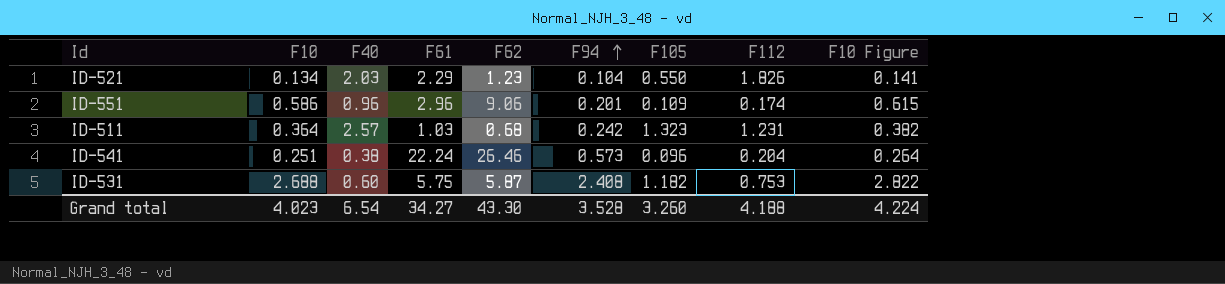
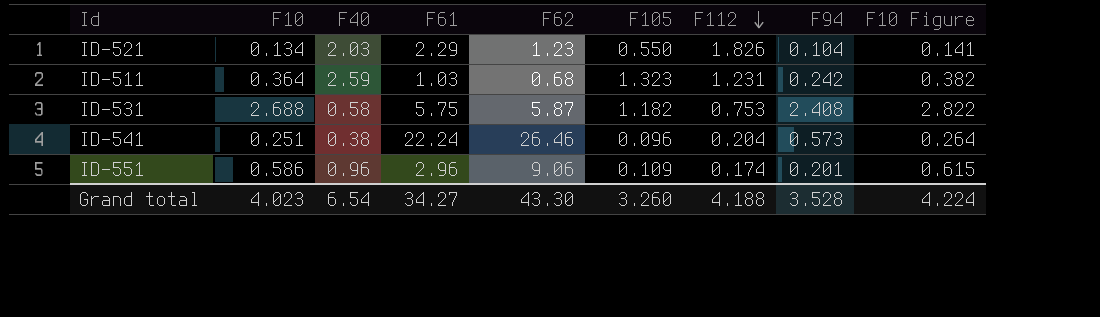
row order: F94 ascending -> F112 descending
column F94 | position: 6 -> 8
ID-511 | F40: 2.57 -> 2.59
ID-531 | F40: 0.60 -> 0.58

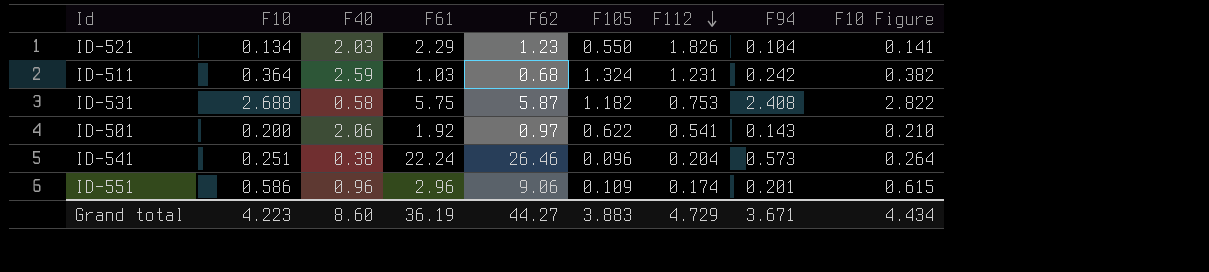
ID-511 | F105: 1.323 -> 1.324
row ID-501: none -> 0.200 | 2.06 | 1.92 | 0.97 | 0.622 | 0.541 | 0.143 | 0.210
Grand total | F10: 4.023 -> 4.223
Grand total | F40: 6.54 -> 8.60
Grand total | F61: 34.27 -> 36.19
Grand total | F62: 43.30 -> 44.27
Grand total | F105: 3.260 -> 3.883
Grand total | F112: 4.188 -> 4.729
Grand total | F94: 3.528 -> 3.671
Grand total | F10 Figure: 4.224 -> 4.434

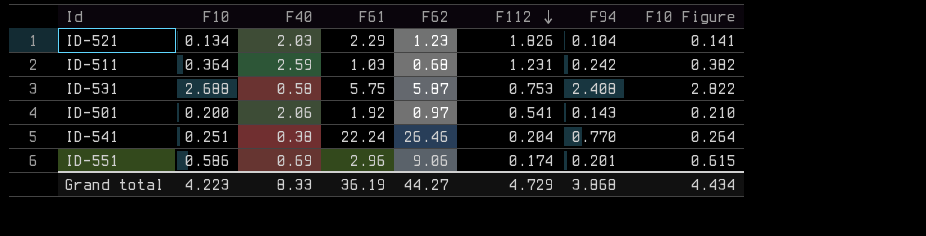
column F105 | position: 6 -> none
ID-541 | F94: 0.573 -> 0.770
ID-551 | F40: 0.96 -> 0.69
Grand total | F40: 8.60 -> 8.33
Grand total | F94: 3.671 -> 3.868

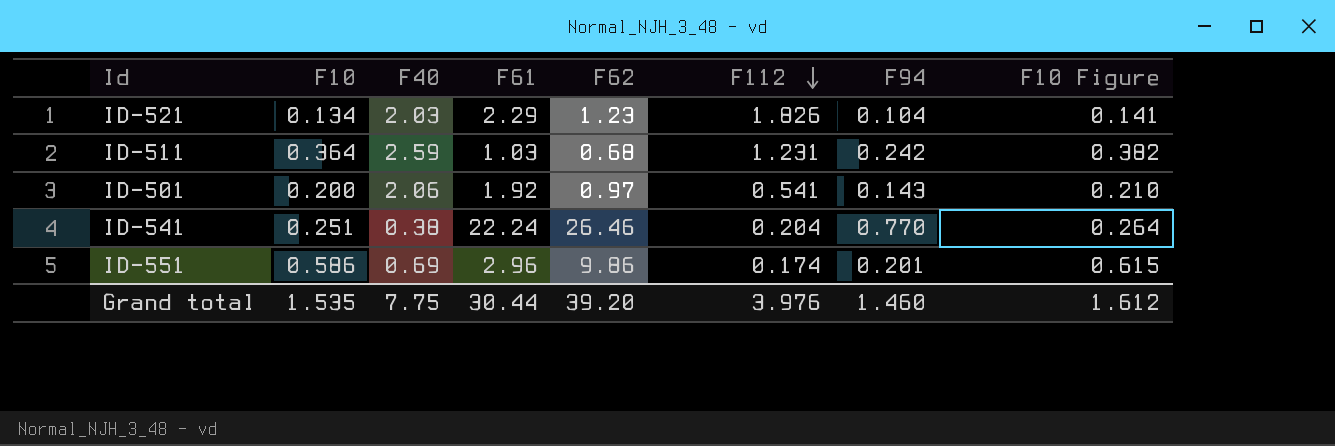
row ID-531: 2.688 | 0.58 | 5.75 | 5.87 | 0.753 | 2.408 | 2.822 -> none
ID-551 | F62: 9.06 -> 9.86
Grand total | F10: 4.223 -> 1.535
Grand total | F40: 8.33 -> 7.75
Grand total | F61: 36.19 -> 30.44
Grand total | F62: 44.27 -> 39.20
Grand total | F112: 4.729 -> 3.976
Grand total | F94: 3.868 -> 1.460
Grand total | F10 Figure: 4.434 -> 1.612

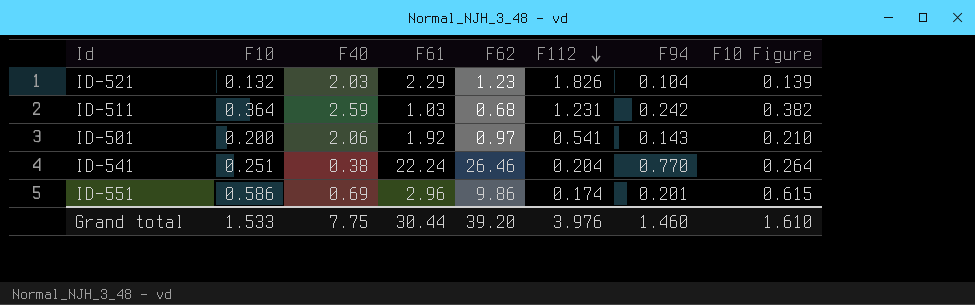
ID-521 | F10: 0.134 -> 0.132
ID-521 | F10 Figure: 0.141 -> 0.139
Grand total | F10: 1.535 -> 1.533
Grand total | F10 Figure: 1.612 -> 1.610

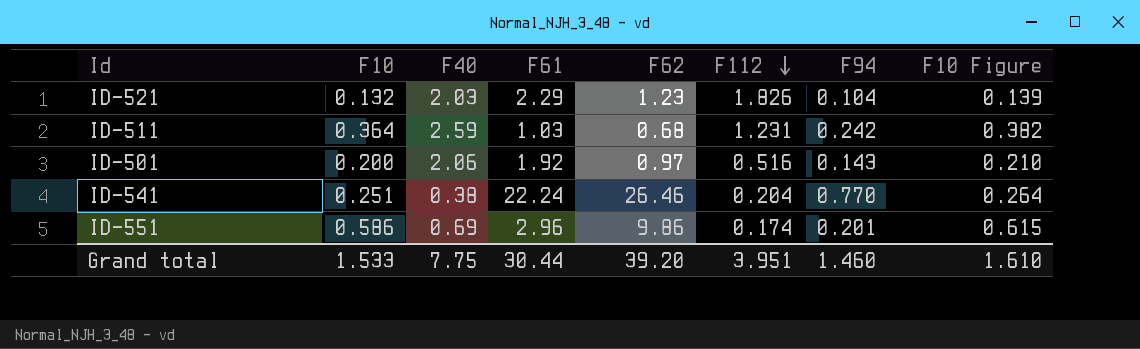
ID-501 | F112: 0.541 -> 0.516
Grand total | F112: 3.976 -> 3.951

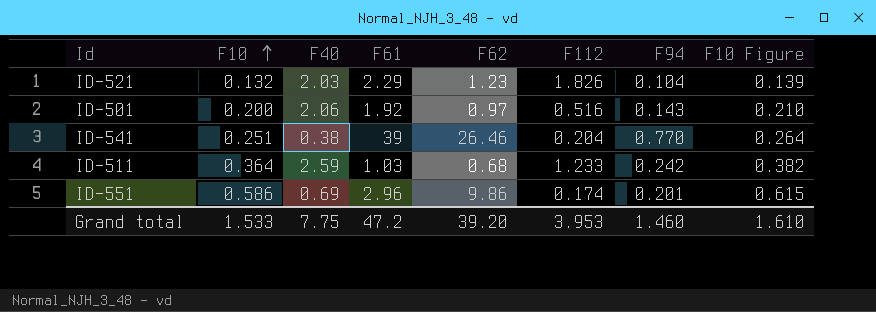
row order: F112 descending -> F10 ascending
ID-541 | F61: 22.24 -> 39
ID-511 | F112: 1.231 -> 1.233
Grand total | F61: 30.44 -> 47.2
Grand total | F112: 3.951 -> 3.953

